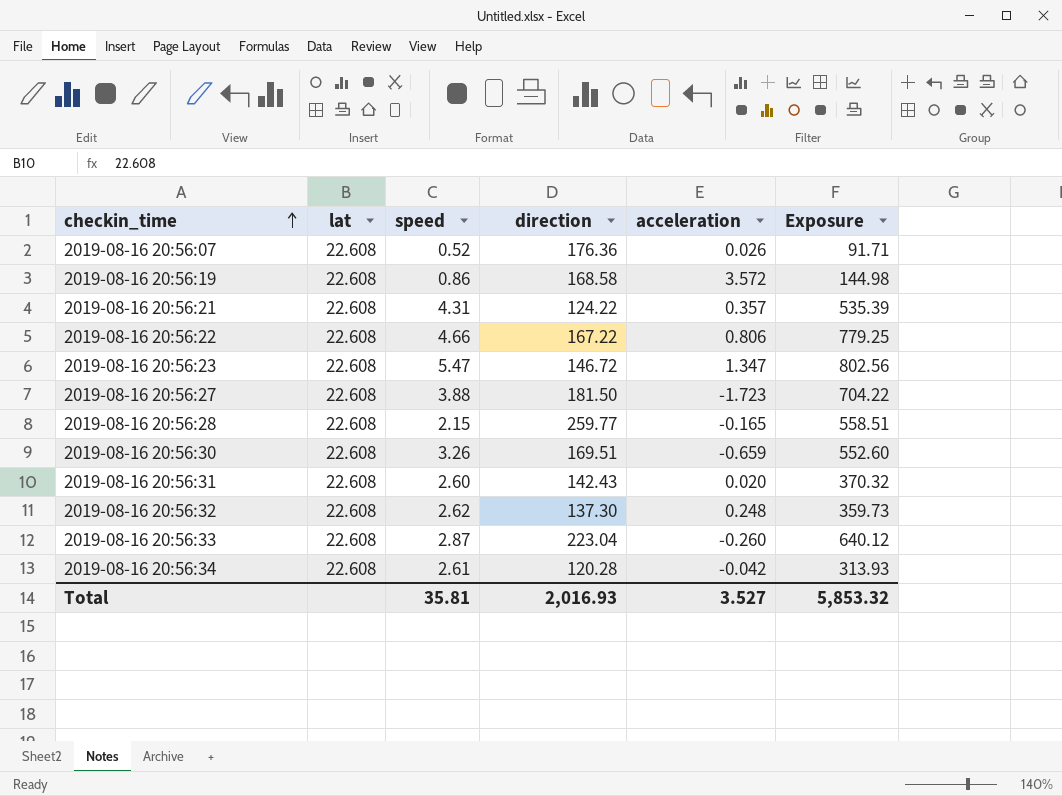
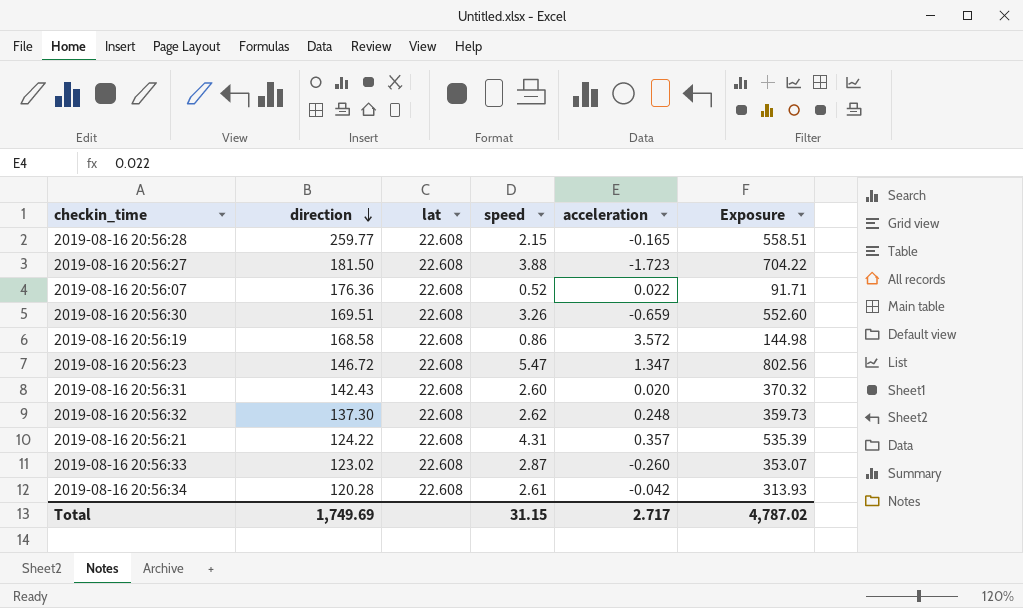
row order: checkin_time ascending -> direction descending
column direction | position: 4 -> 2
row 2019-08-16 20:56:22: 22.608 | 4.66 | 167.22 | 0.806 | 779.25 -> none
2019-08-16 20:56:07 | acceleration: 0.026 -> 0.022
2019-08-16 20:56:33 | direction: 223.04 -> 123.02
2019-08-16 20:56:33 | Exposure: 640.12 -> 353.07
Total | direction: 2,016.93 -> 1,749.69
Total | speed: 35.81 -> 31.15
Total | acceleration: 3.527 -> 2.717
Total | Exposure: 5,853.32 -> 4,787.02

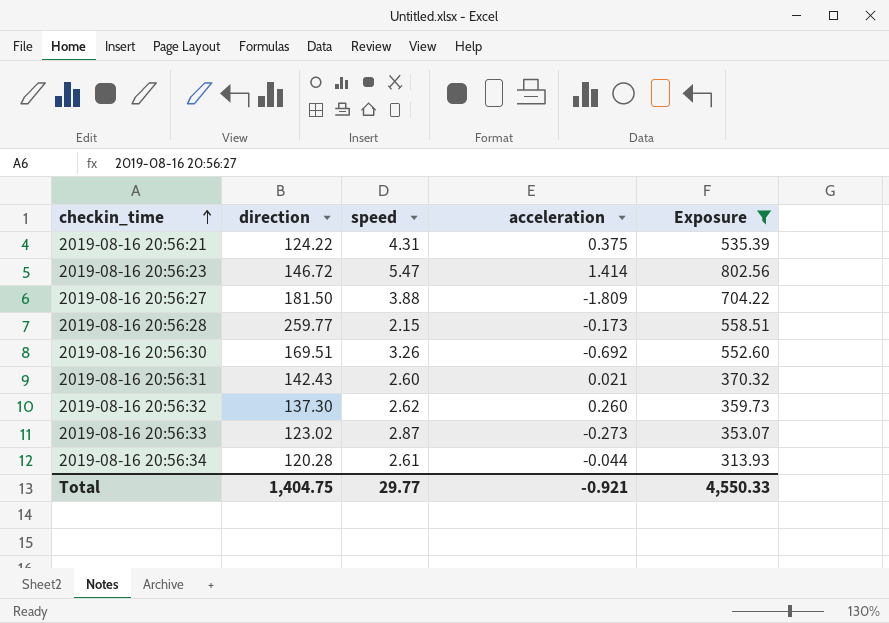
filter: none -> Exposure >= 313.93
row order: direction descending -> checkin_time ascending
column lat | position: 3 -> none
2019-08-16 20:56:21 | acceleration: 0.357 -> 0.375
2019-08-16 20:56:23 | acceleration: 1.347 -> 1.414
2019-08-16 20:56:27 | acceleration: -1.723 -> -1.809
2019-08-16 20:56:28 | acceleration: -0.165 -> -0.173
2019-08-16 20:56:30 | acceleration: -0.659 -> -0.692
2019-08-16 20:56:31 | acceleration: 0.020 -> 0.021
2019-08-16 20:56:32 | acceleration: 0.248 -> 0.260
2019-08-16 20:56:33 | acceleration: -0.260 -> -0.273
2019-08-16 20:56:34 | acceleration: -0.042 -> -0.044
Total | direction: 1,749.69 -> 1,404.75
Total | speed: 31.15 -> 29.77
Total | acceleration: 2.717 -> -0.921
Total | Exposure: 4,787.02 -> 4,550.33

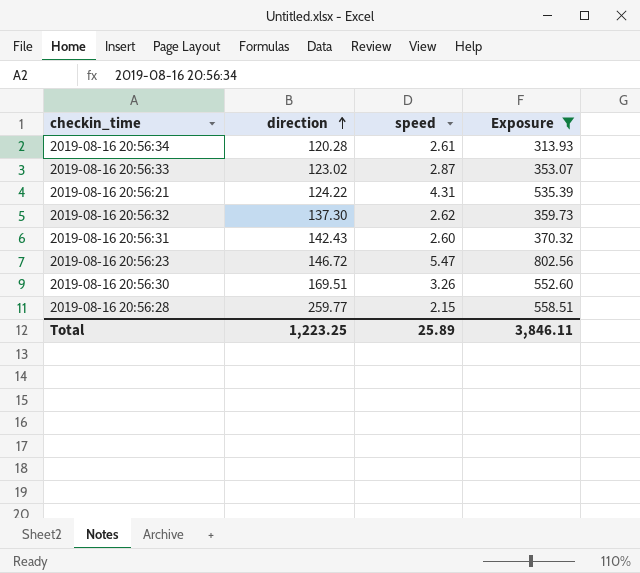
row order: checkin_time ascending -> direction ascending
column acceleration | position: 4 -> none
row 2019-08-16 20:56:27: 181.50 | 3.88 | -1.809 | 704.22 -> none
Total | direction: 1,404.75 -> 1,223.25
Total | speed: 29.77 -> 25.89
Total | Exposure: 4,550.33 -> 3,846.11

